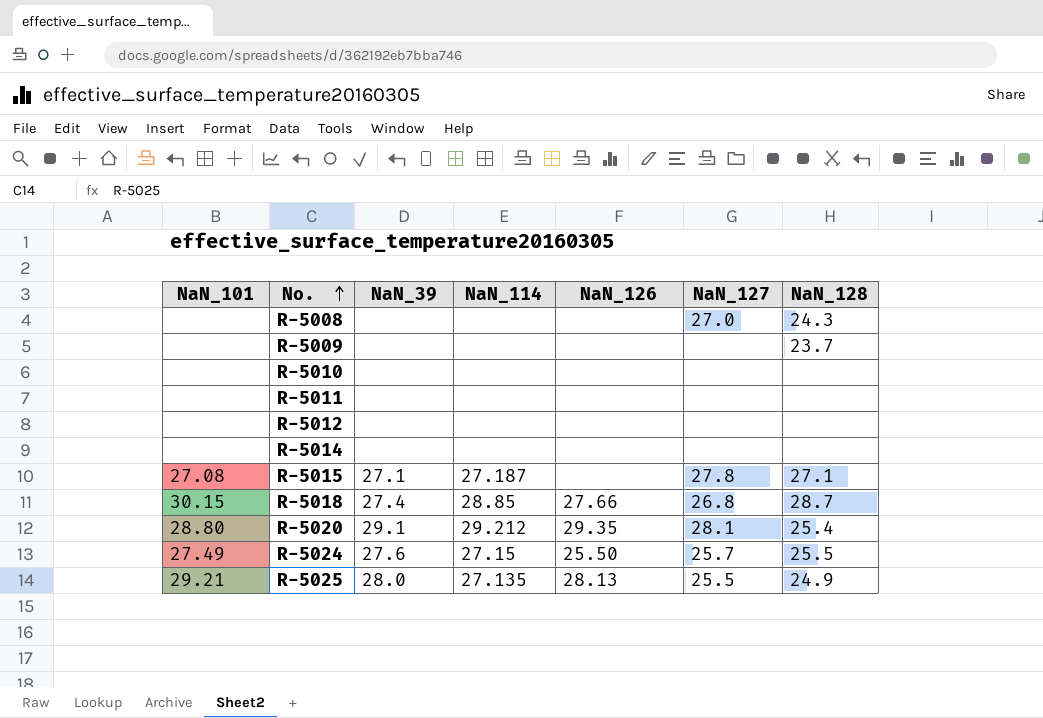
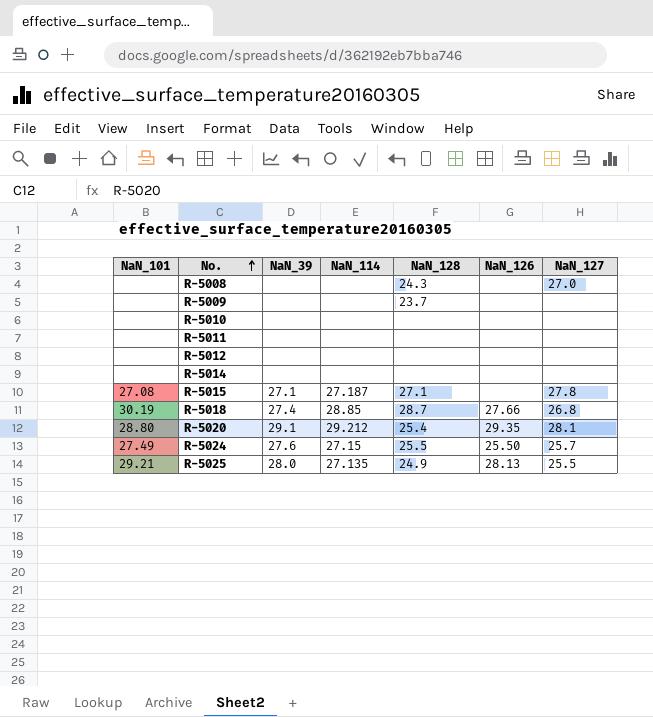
column NaN_128 | position: 7 -> 5
R-5018 | NaN_101: 30.15 -> 30.19

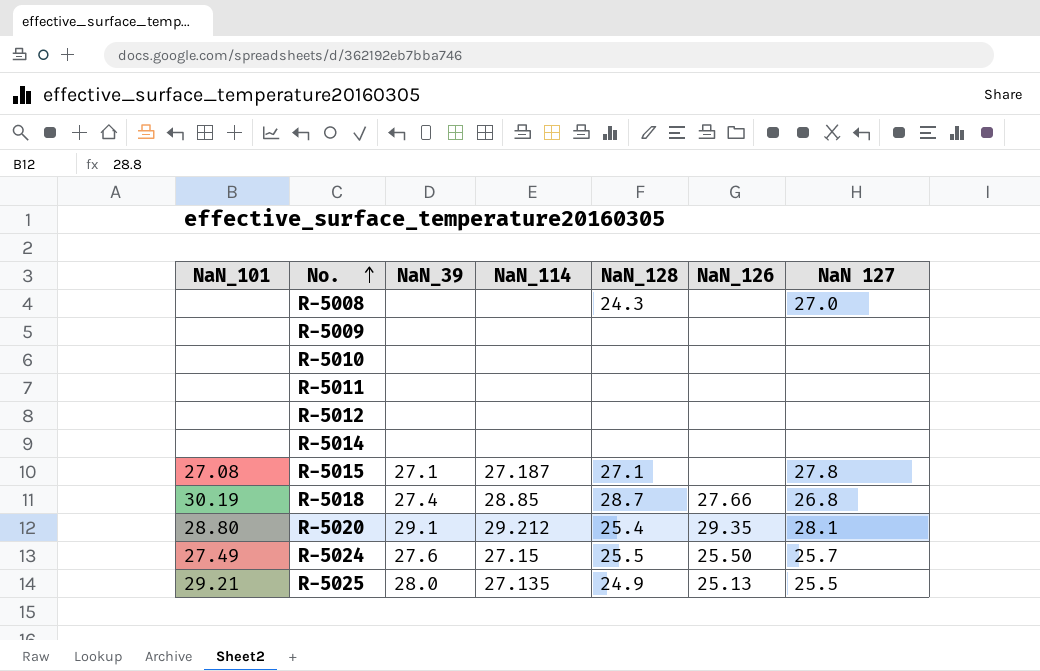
column name: NaN_127 -> NaN 127
R-5009 | NaN_128: 23.7 -> none
R-5025 | NaN_126: 28.13 -> 25.13

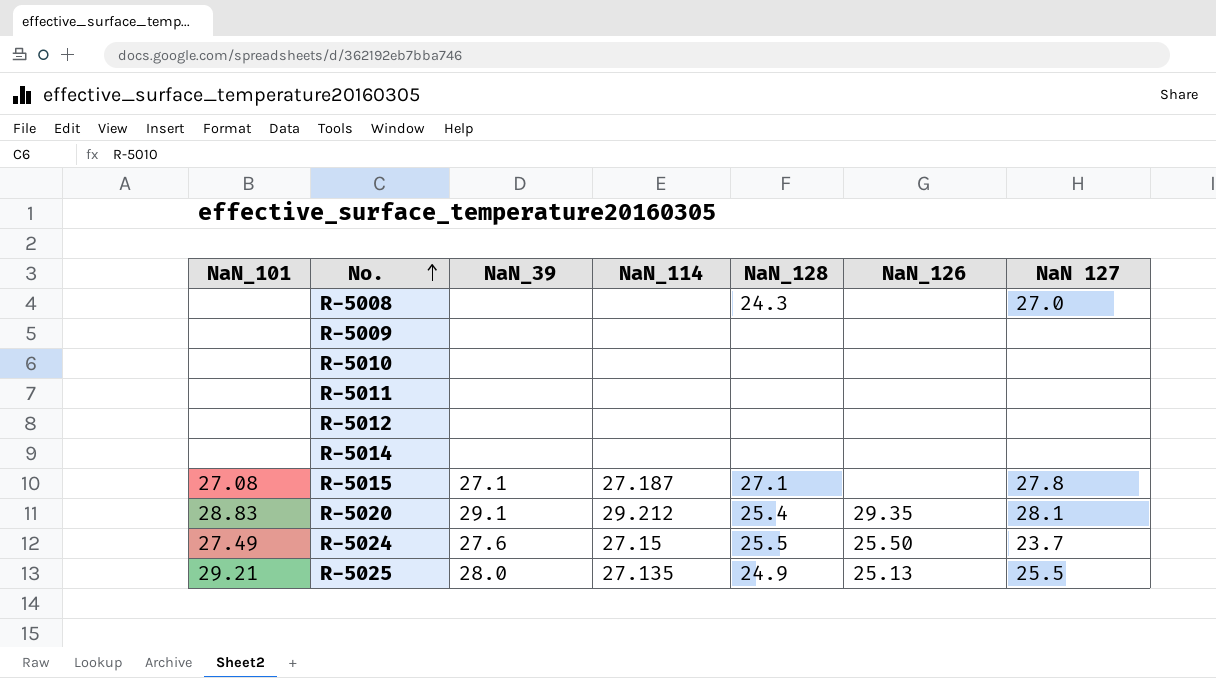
row R-5018: 30.19 | 27.4 | 28.85 | 28.7 | 27.66 | 26.8 -> none
R-5020 | NaN_101: 28.80 -> 28.83
R-5024 | NaN 127: 25.7 -> 23.7

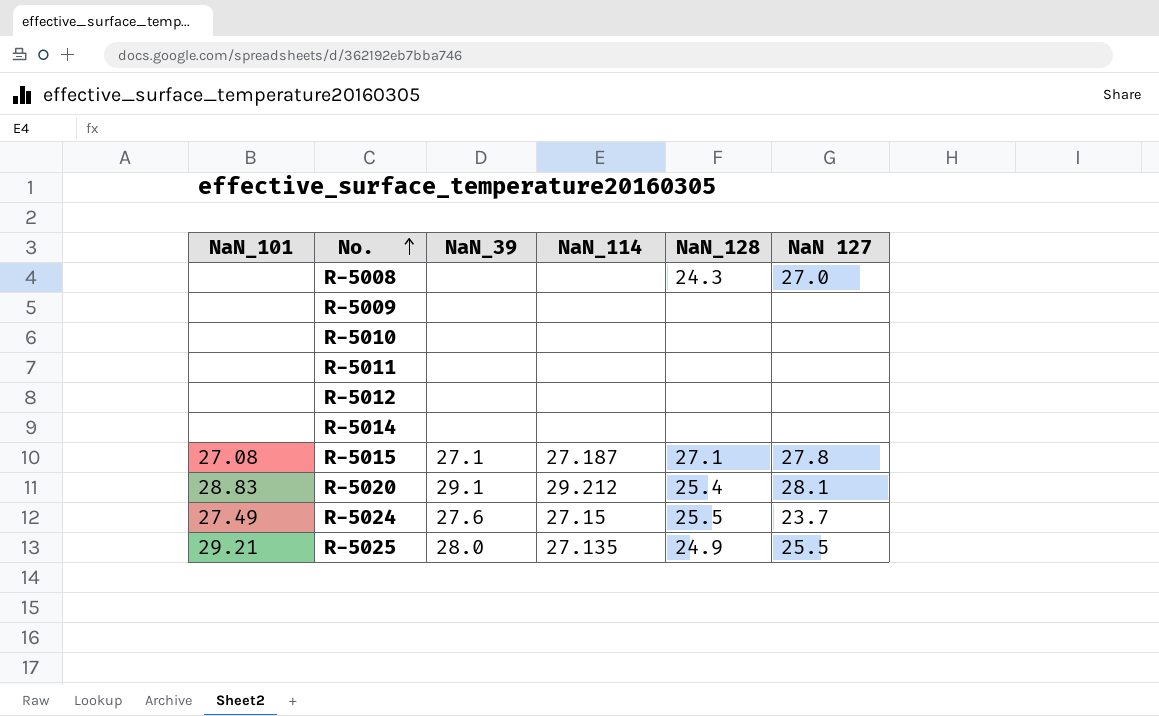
column NaN_126 | position: 6 -> none

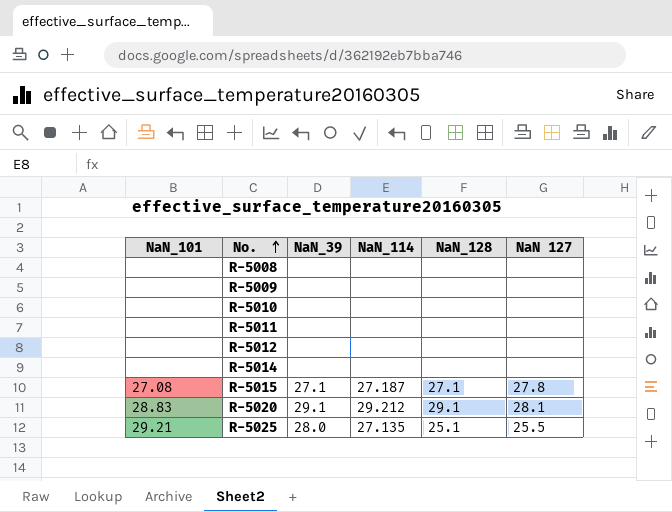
row R-5024: 27.49 | 27.6 | 27.15 | 25.5 | 23.7 -> none
R-5008 | NaN_128: 24.3 -> none
R-5008 | NaN 127: 27.0 -> none
R-5020 | NaN_128: 25.4 -> 29.1
R-5025 | NaN_128: 24.9 -> 25.1

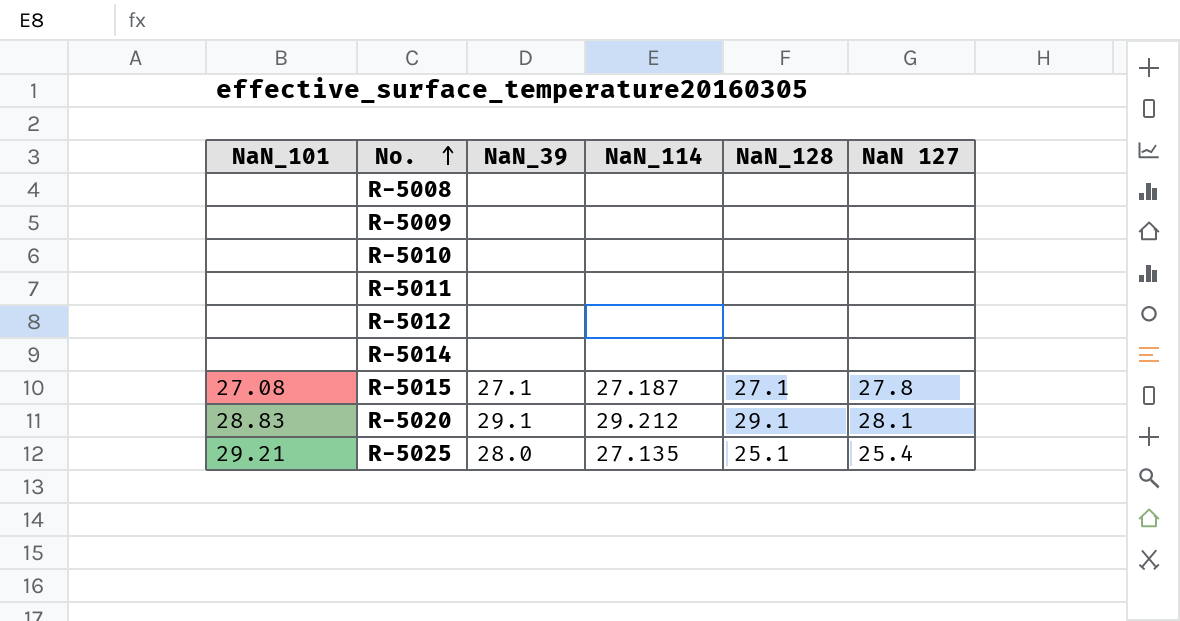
R-5025 | NaN 127: 25.5 -> 25.4

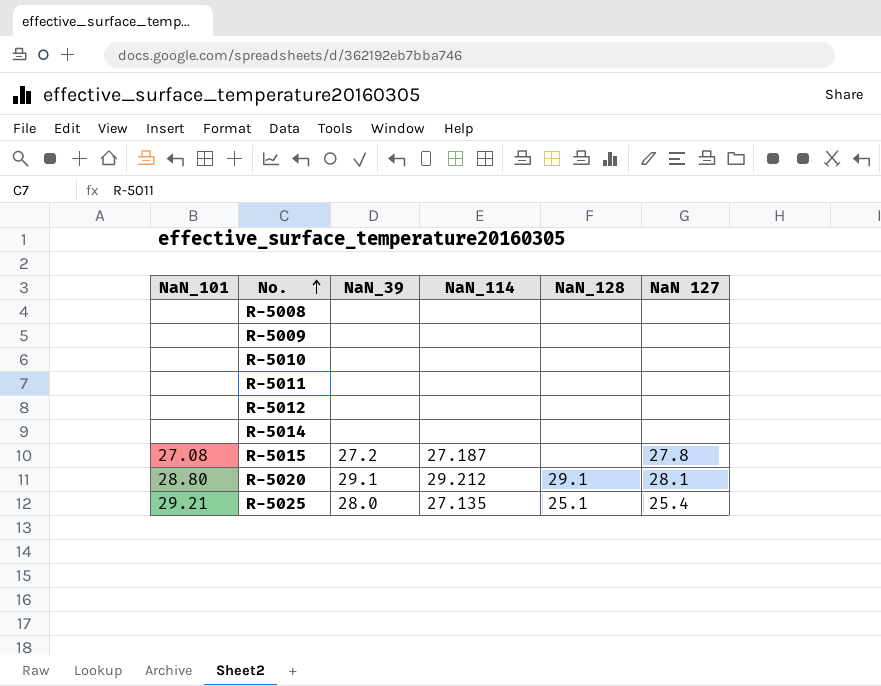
R-5015 | NaN_39: 27.1 -> 27.2
R-5015 | NaN_128: 27.1 -> none
R-5020 | NaN_101: 28.83 -> 28.80

